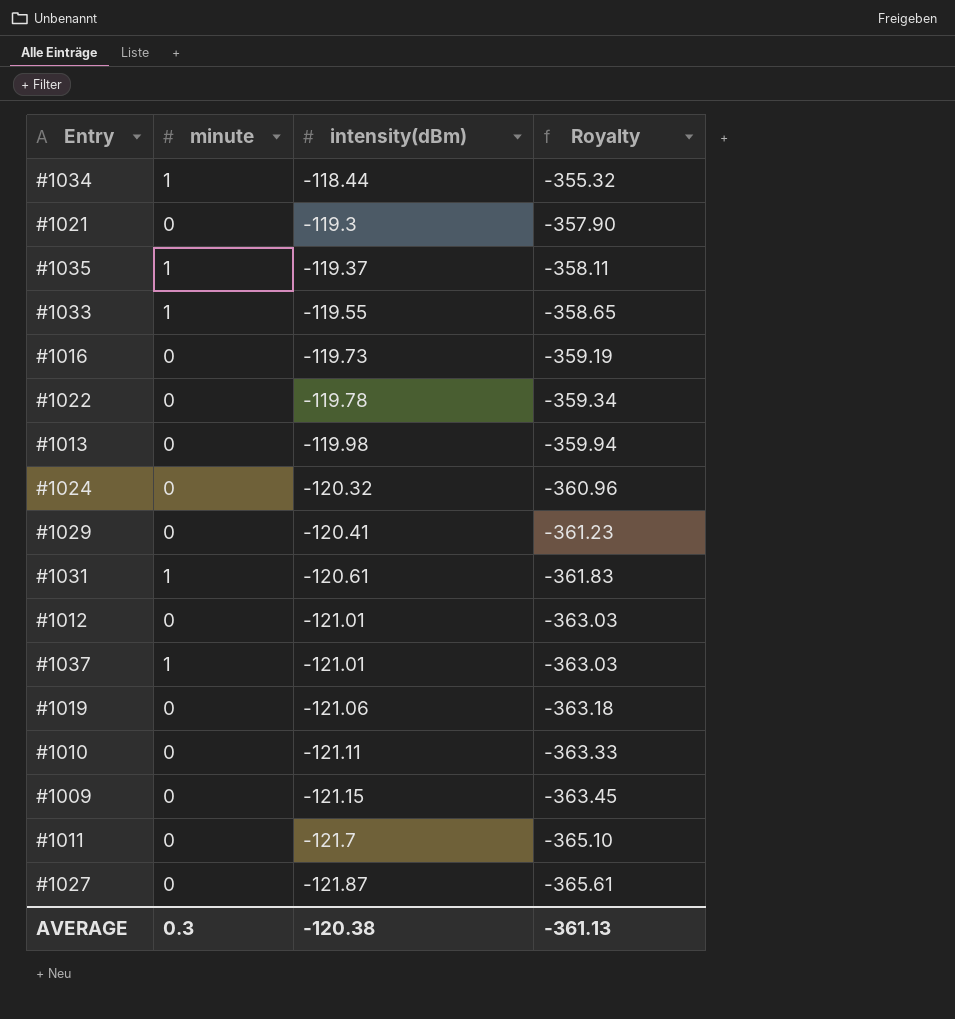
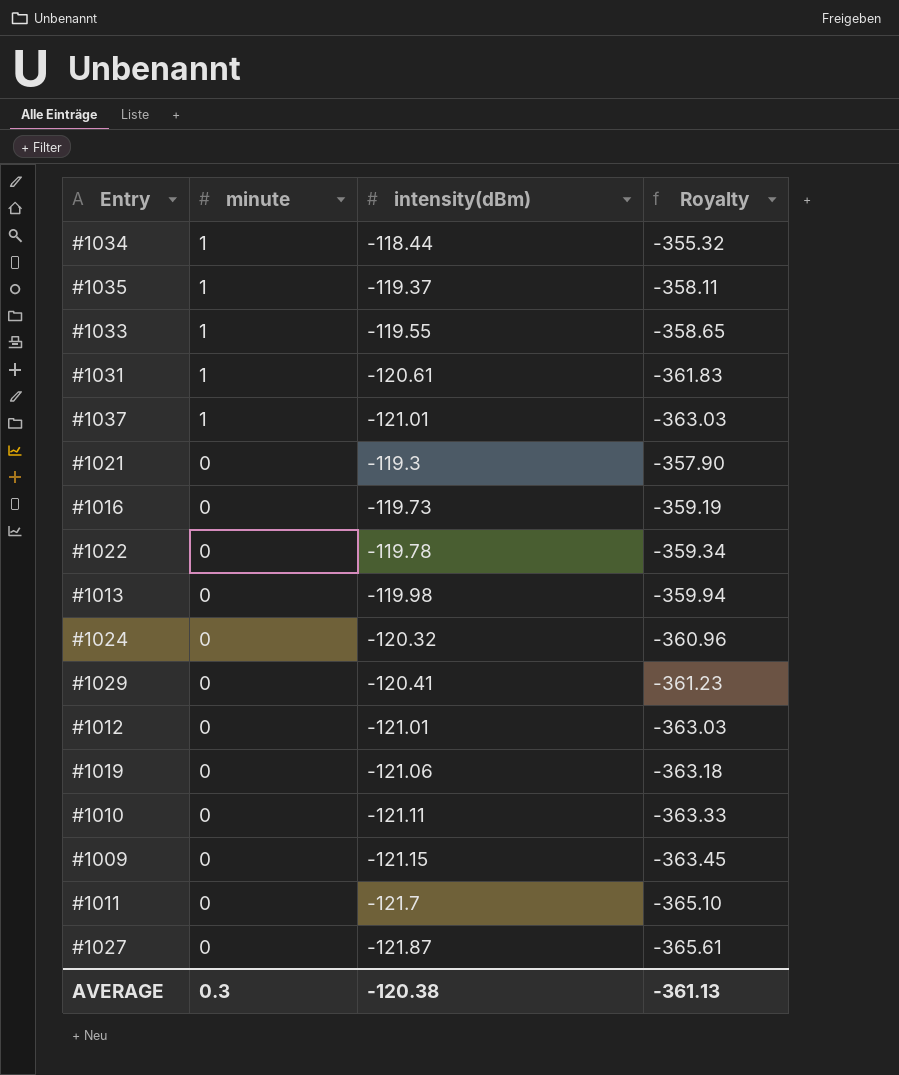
row order: intensity(dBm) descending -> minute descending

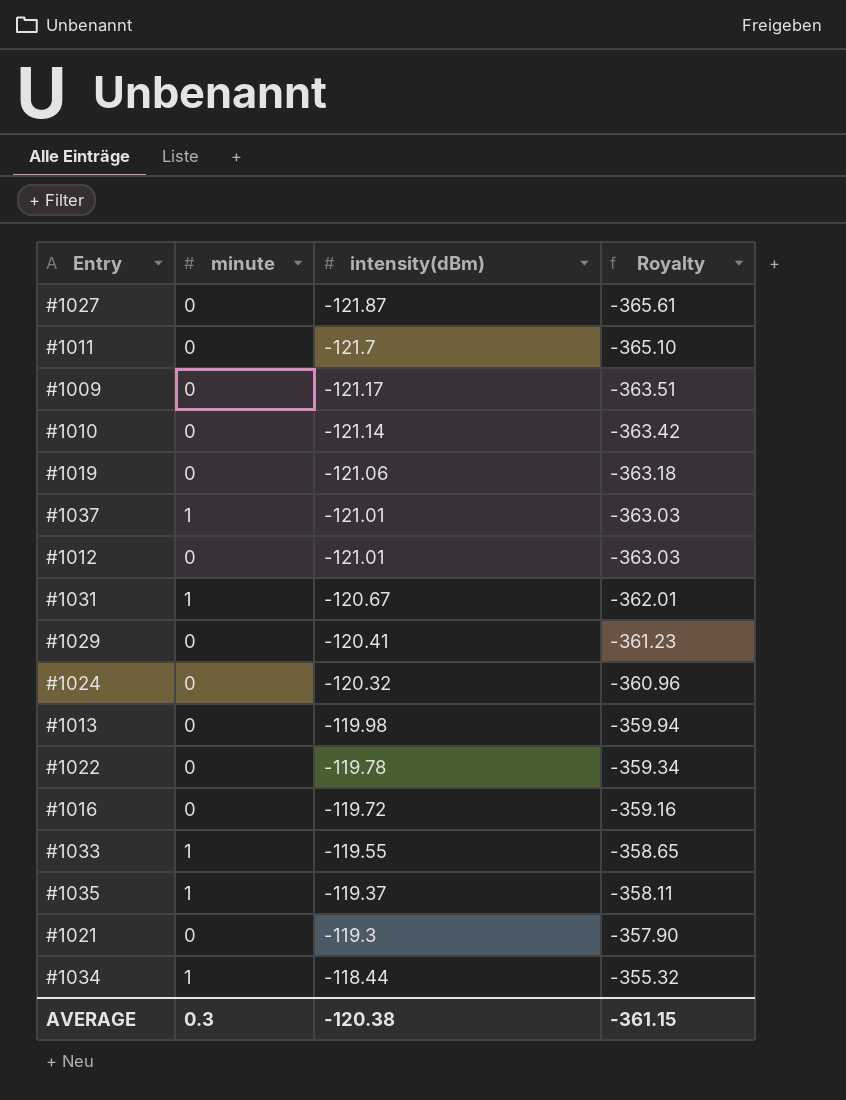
row order: minute descending -> intensity(dBm) ascending
#1009 | intensity(dBm): -121.15 -> -121.17
#1009 | Royalty: -363.45 -> -363.51
#1010 | intensity(dBm): -121.11 -> -121.14
#1010 | Royalty: -363.33 -> -363.42
#1031 | intensity(dBm): -120.61 -> -120.67
#1031 | Royalty: -361.83 -> -362.01
#1016 | intensity(dBm): -119.73 -> -119.72
#1016 | Royalty: -359.19 -> -359.16
AVERAGE | Royalty: -361.13 -> -361.15

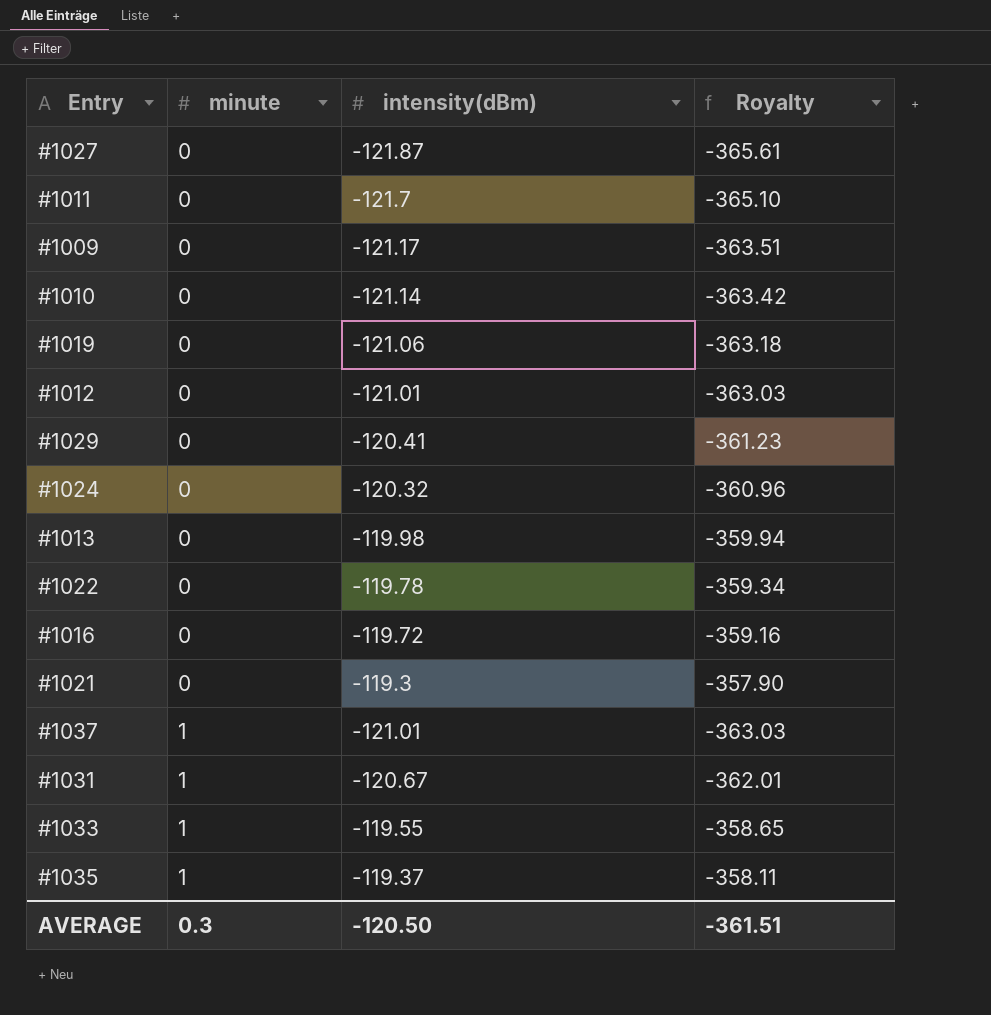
row order: intensity(dBm) ascending -> minute ascending
row #1034: 1 | -118.44 | -355.32 -> none
AVERAGE | intensity(dBm): -120.38 -> -120.50
AVERAGE | Royalty: -361.15 -> -361.51

